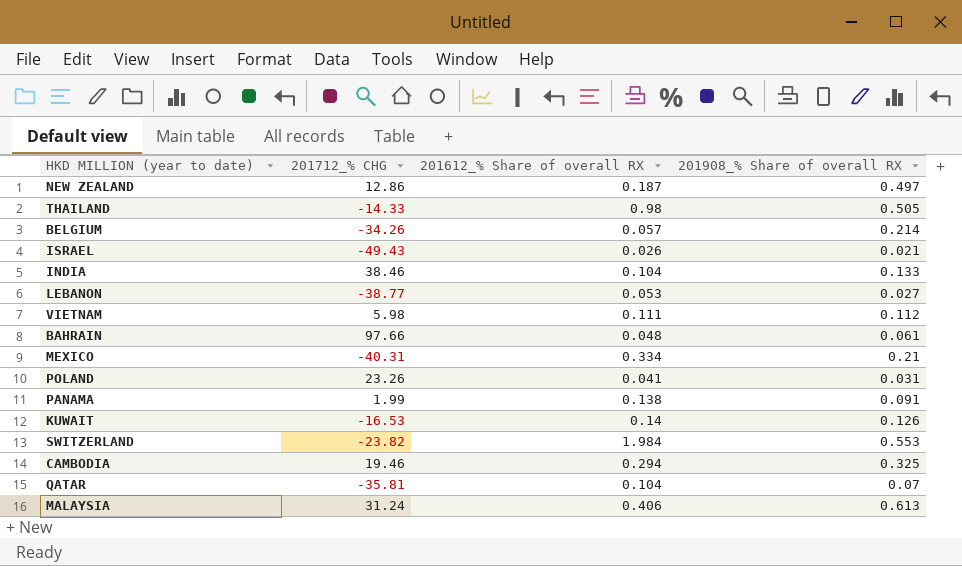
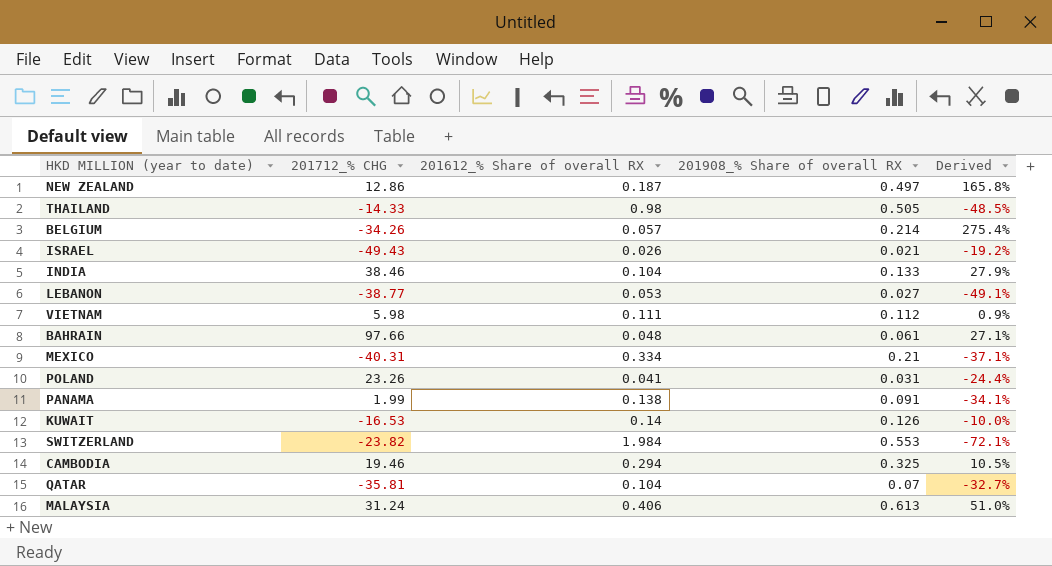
column Derived | formula: none -> ([201908_% Share of overall RX] - [201612_% Share of overall RX]) / [201612_% Share of overall RX]

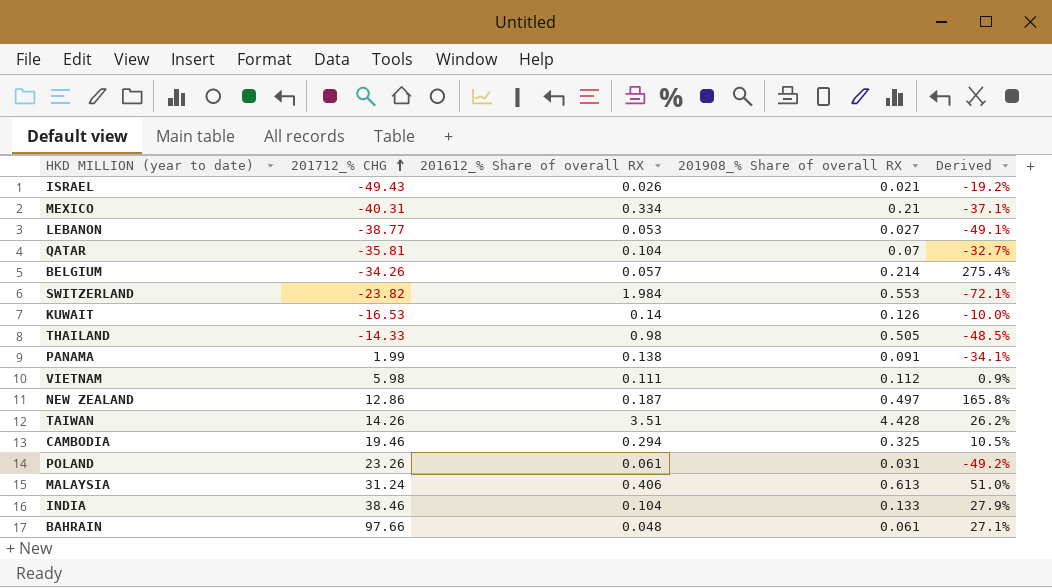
row order: none -> 201712_% CHG ascending
row TAIWAN: none -> 14.26 | 3.51 | 4.428 | 26.2%
POLAND | 201612_% Share of overall RX: 0.041 -> 0.061
POLAND | Derived: -24.4% -> -49.2%

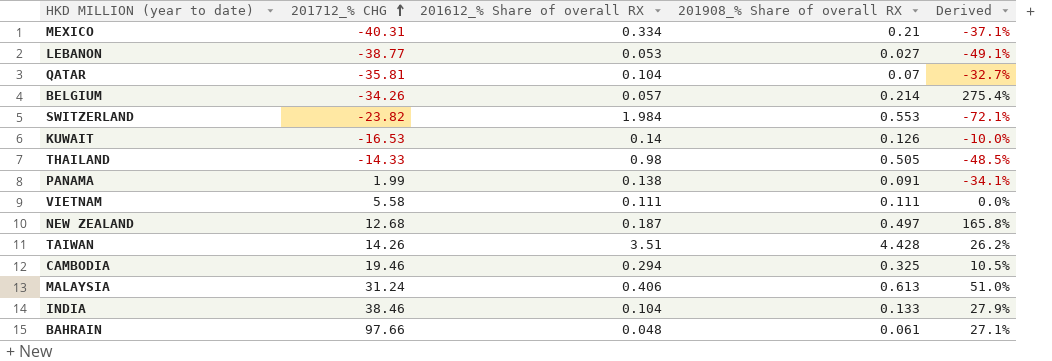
row ISRAEL: -49.43 | 0.026 | 0.021 | -19.2% -> none
row POLAND: 23.26 | 0.061 | 0.031 | -49.2% -> none
VIETNAM | 201712_% CHG: 5.98 -> 5.58
VIETNAM | 201908_% Share of overall RX: 0.112 -> 0.111
VIETNAM | Derived: 0.9% -> 0.0%
NEW ZEALAND | 201712_% CHG: 12.86 -> 12.68

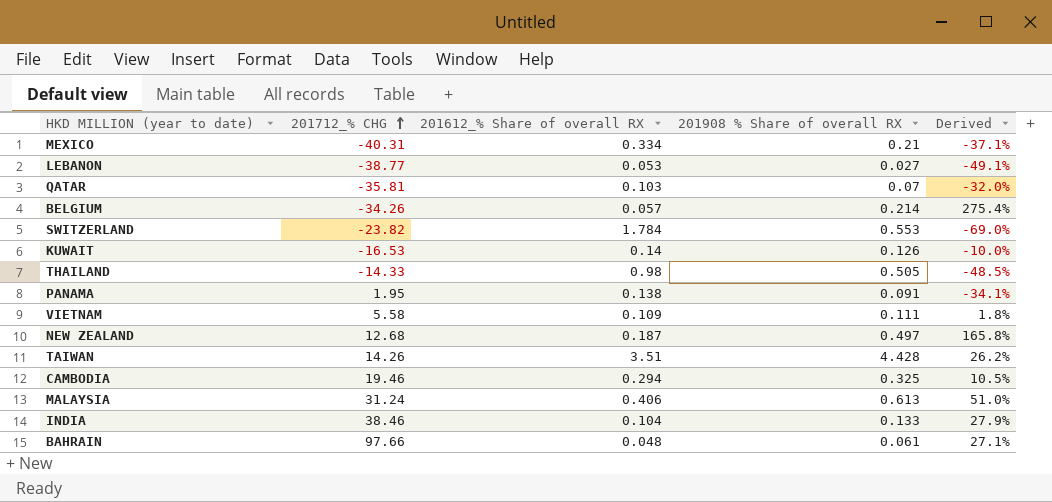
column name: 201908_% Share of overall RX -> 201908 % Share of overall RX
QATAR | 201612_% Share of overall RX: 0.104 -> 0.103
QATAR | Derived: -32.7% -> -32.0%
SWITZERLAND | 201612_% Share of overall RX: 1.984 -> 1.784
SWITZERLAND | Derived: -72.1% -> -69.0%
PANAMA | 201712_% CHG: 1.99 -> 1.95
VIETNAM | 201612_% Share of overall RX: 0.111 -> 0.109
VIETNAM | Derived: 0.0% -> 1.8%

